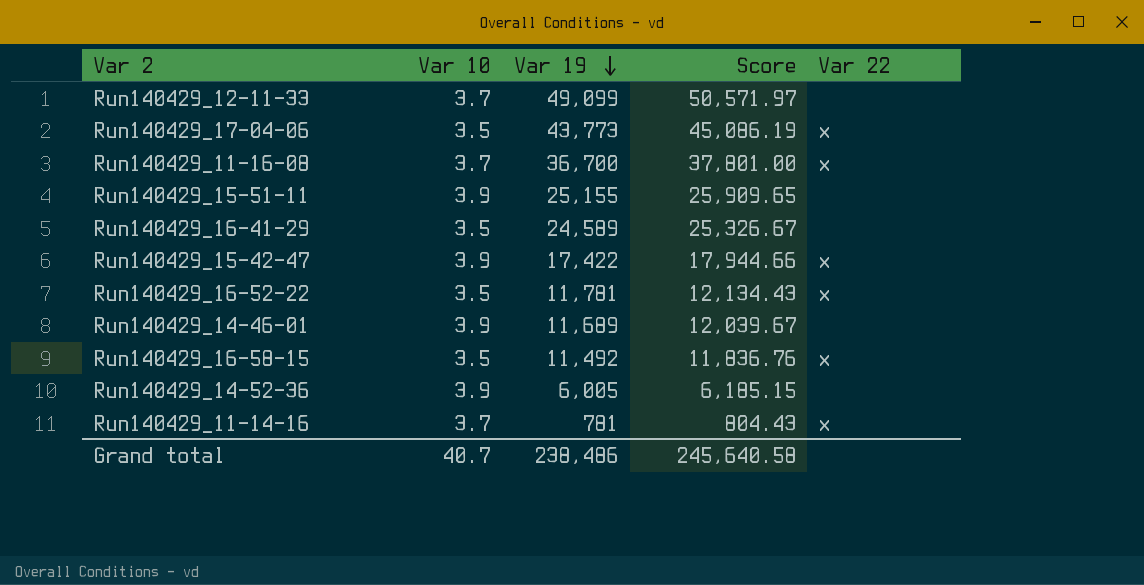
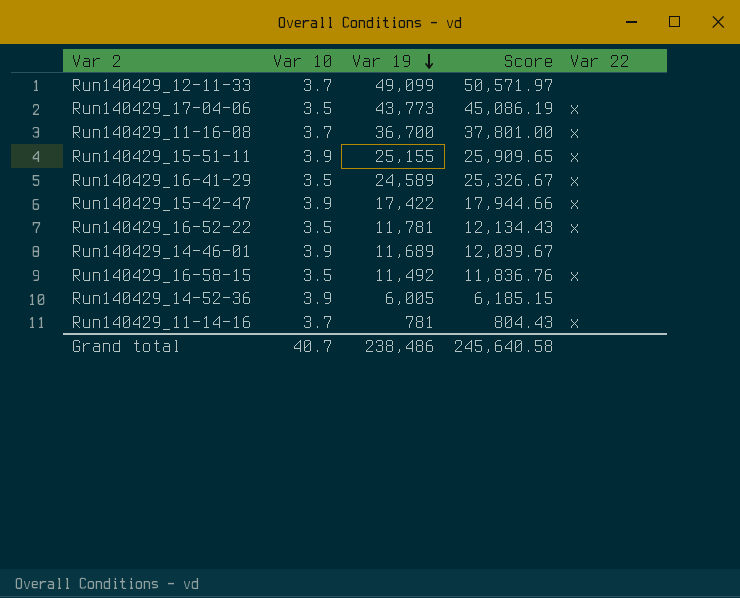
Run140429_15-51-11 | Var 22: none -> x
Run140429_16-41-29 | Var 22: none -> x

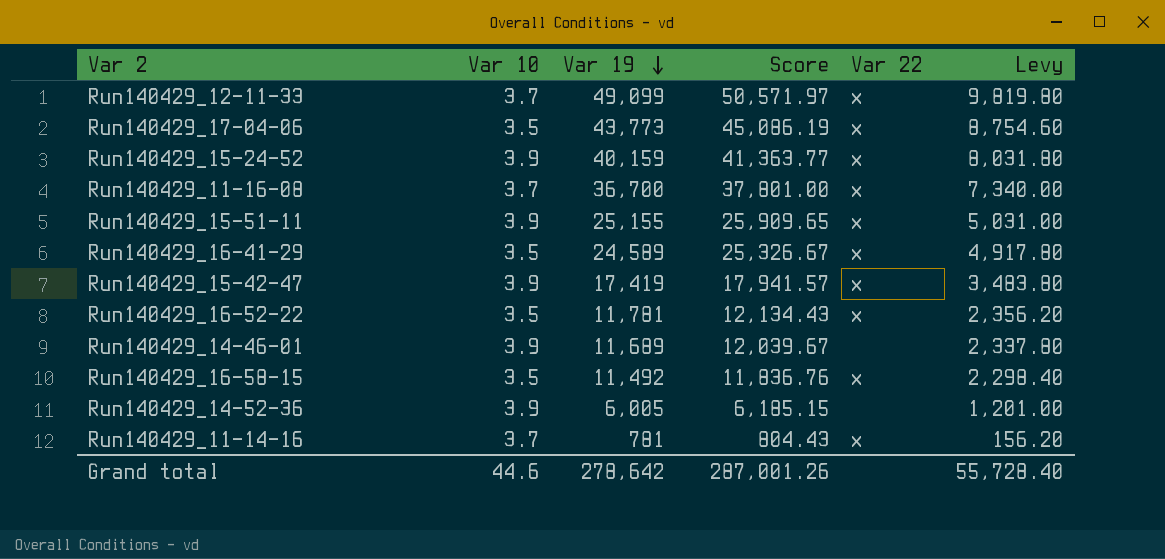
column Levy | formula: none -> [Var 19] * 0.2
Run140429_12-11-33 | Var 22: none -> x
row Run140429_15-24-52: none -> 3.9 | 40,159 | 41,363.77 | x | 8,031.80
Run140429_15-42-47 | Var 19: 17,422 -> 17,419
Run140429_15-42-47 | Score: 17,944.66 -> 17,941.57
Grand total | Var 10: 40.7 -> 44.6
Grand total | Var 19: 238,486 -> 278,642
Grand total | Score: 245,640.58 -> 287,001.26

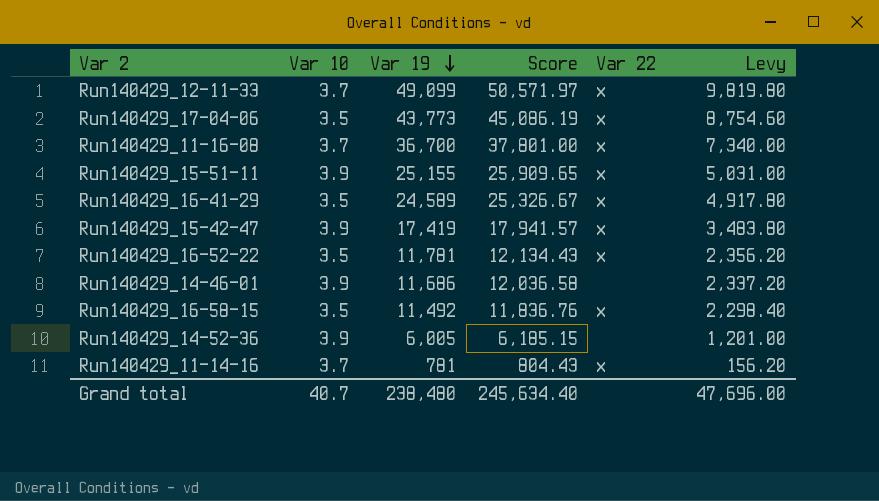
row Run140429_15-24-52: 3.9 | 40,159 | 41,363.77 | x | 8,031.80 -> none
Run140429_14-46-01 | Var 19: 11,689 -> 11,686
Run140429_14-46-01 | Score: 12,039.67 -> 12,036.58
Run140429_14-46-01 | Levy: 2,337.80 -> 2,337.20
Grand total | Var 10: 44.6 -> 40.7
Grand total | Var 19: 278,642 -> 238,480
Grand total | Score: 287,001.26 -> 245,634.40
Grand total | Levy: 55,728.40 -> 47,696.00

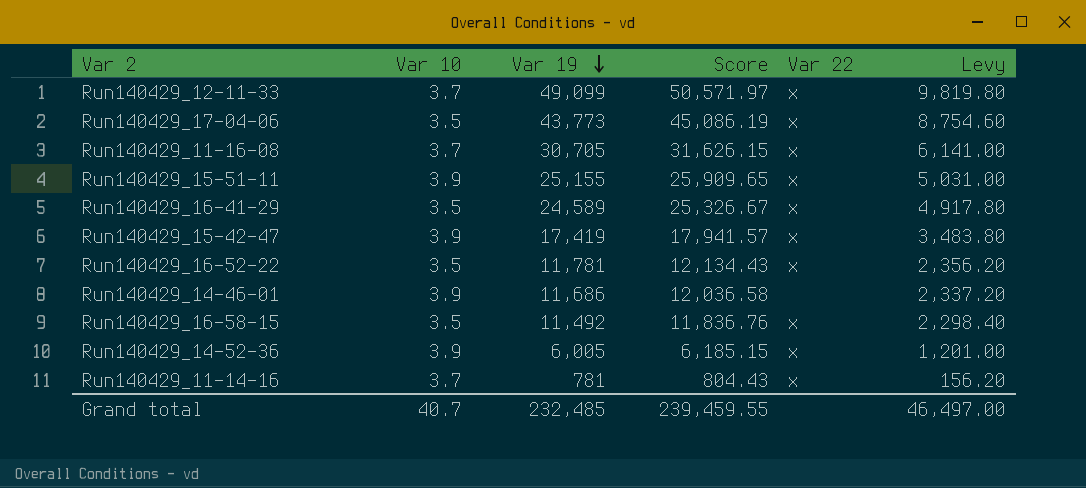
Run140429_11-16-08 | Var 19: 36,700 -> 30,705
Run140429_11-16-08 | Score: 37,801.00 -> 31,626.15
Run140429_11-16-08 | Levy: 7,340.00 -> 6,141.00
Run140429_14-52-36 | Var 22: none -> x
Grand total | Var 19: 238,480 -> 232,485
Grand total | Score: 245,634.40 -> 239,459.55
Grand total | Levy: 47,696.00 -> 46,497.00

